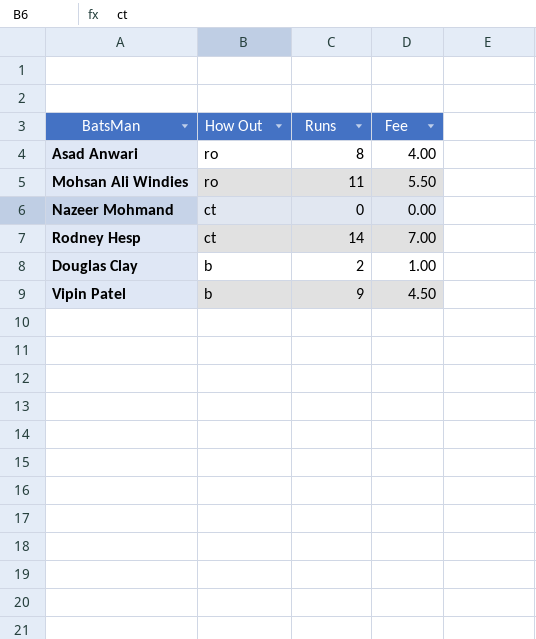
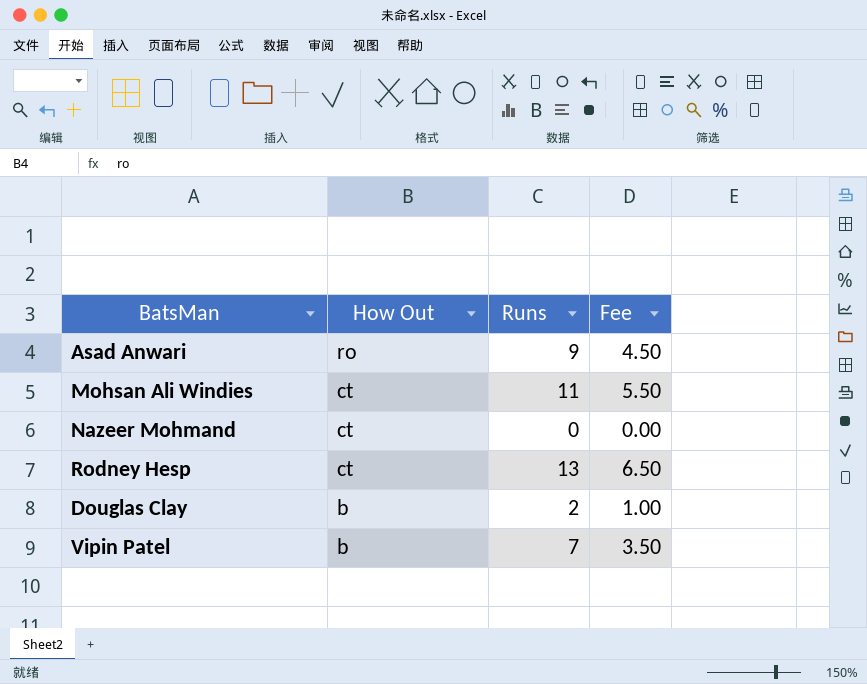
Asad Anwari | Runs: 8 -> 9
Asad Anwari | Fee: 4.00 -> 4.50
Mohsan Ali Windies | How Out: ro -> ct
Rodney Hesp | Runs: 14 -> 13
Rodney Hesp | Fee: 7.00 -> 6.50
Vipin Patel | Runs: 9 -> 7
Vipin Patel | Fee: 4.50 -> 3.50

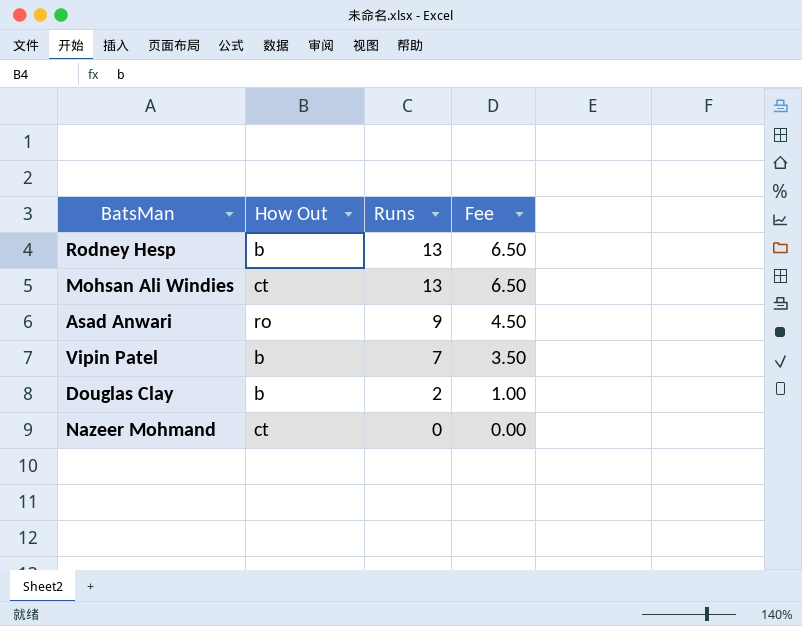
row order: How Out descending -> Runs descending
Rodney Hesp | How Out: ct -> b
Mohsan Ali Windies | Runs: 11 -> 13
Mohsan Ali Windies | Fee: 5.50 -> 6.50

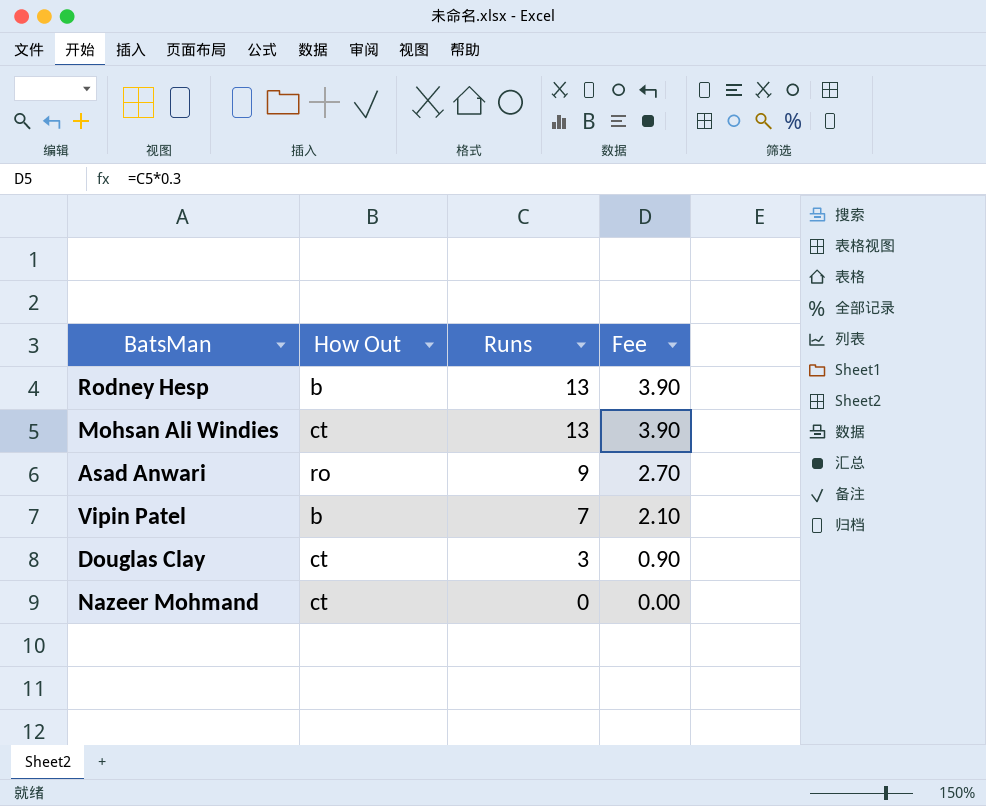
column Fee | formula: [Runs] * 0.5 -> [Runs] * 0.3
Douglas Clay | How Out: b -> ct
Douglas Clay | Runs: 2 -> 3

